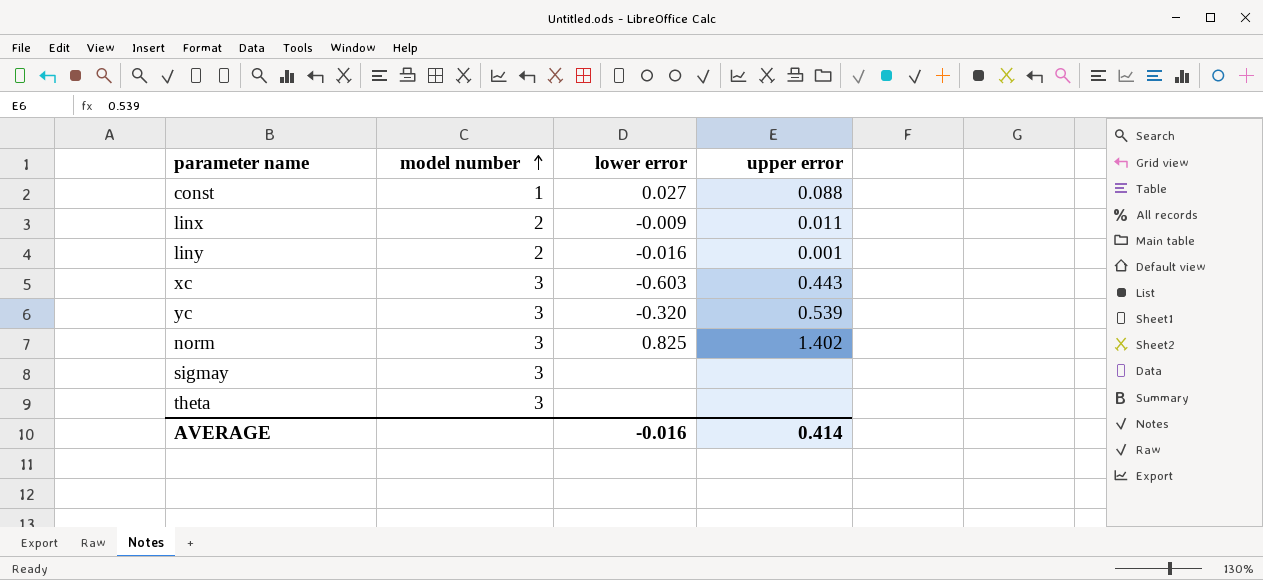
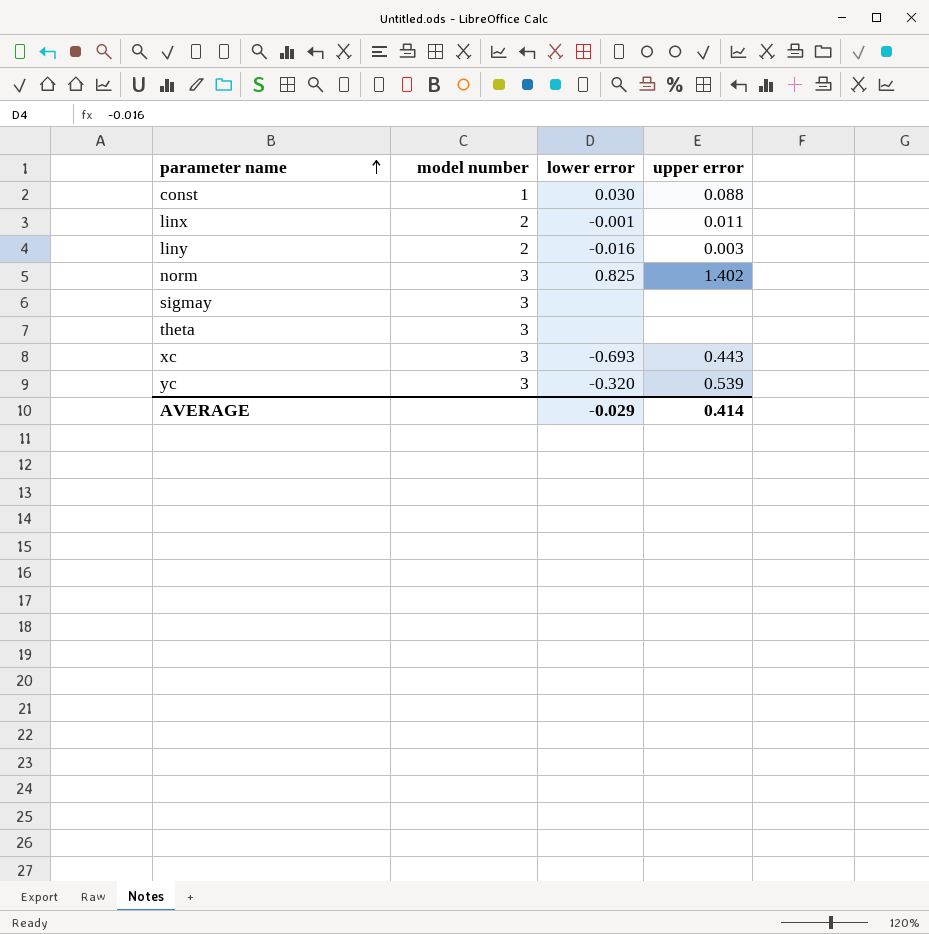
row order: model number ascending -> parameter name ascending
const | lower error: 0.027 -> 0.030
linx | lower error: -0.009 -> -0.001
liny | upper error: 0.001 -> 0.003
xc | lower error: -0.603 -> -0.693
AVERAGE | lower error: -0.016 -> -0.029

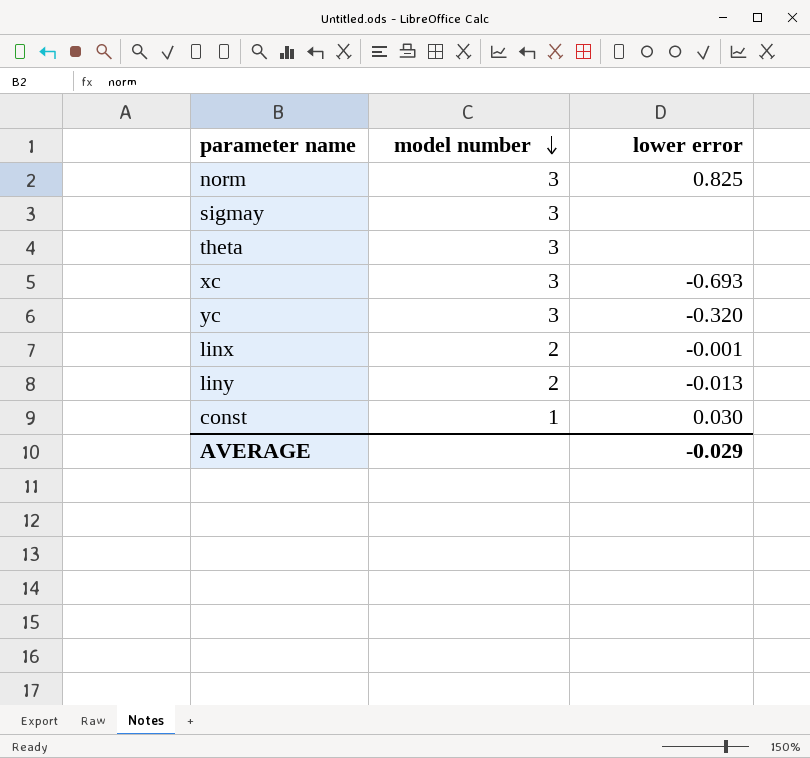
row order: parameter name ascending -> model number descending
column upper error | position: 4 -> none
liny | lower error: -0.016 -> -0.013

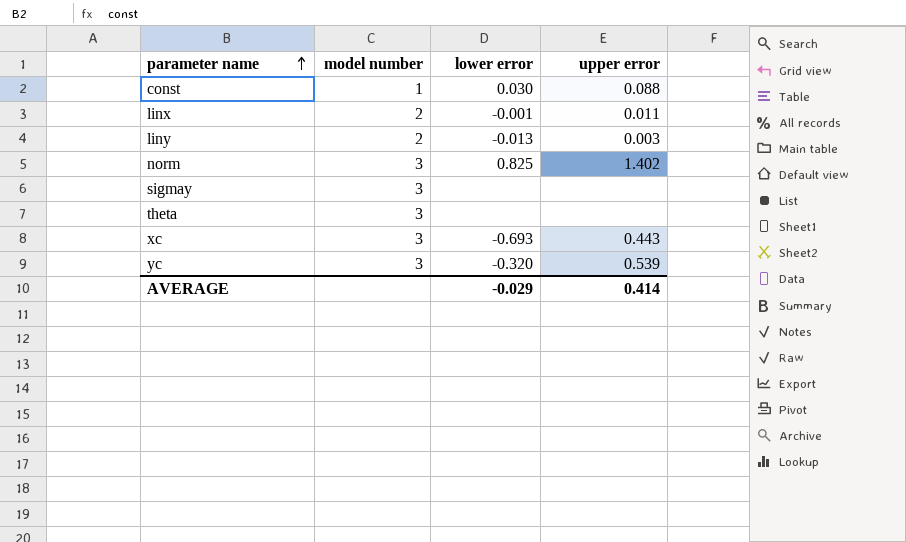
row order: model number descending -> parameter name ascending
column upper error | position: none -> 4

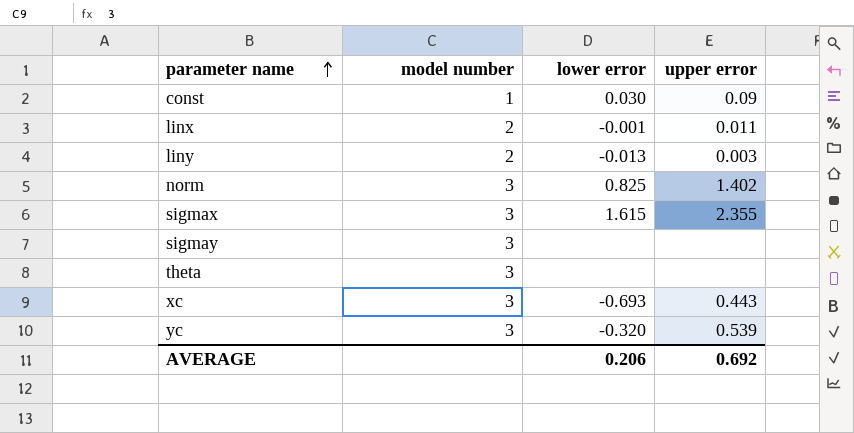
const | upper error: 0.088 -> 0.09
row sigmax: none -> 3 | 1.615 | 2.355
AVERAGE | lower error: -0.029 -> 0.206
AVERAGE | upper error: 0.414 -> 0.692

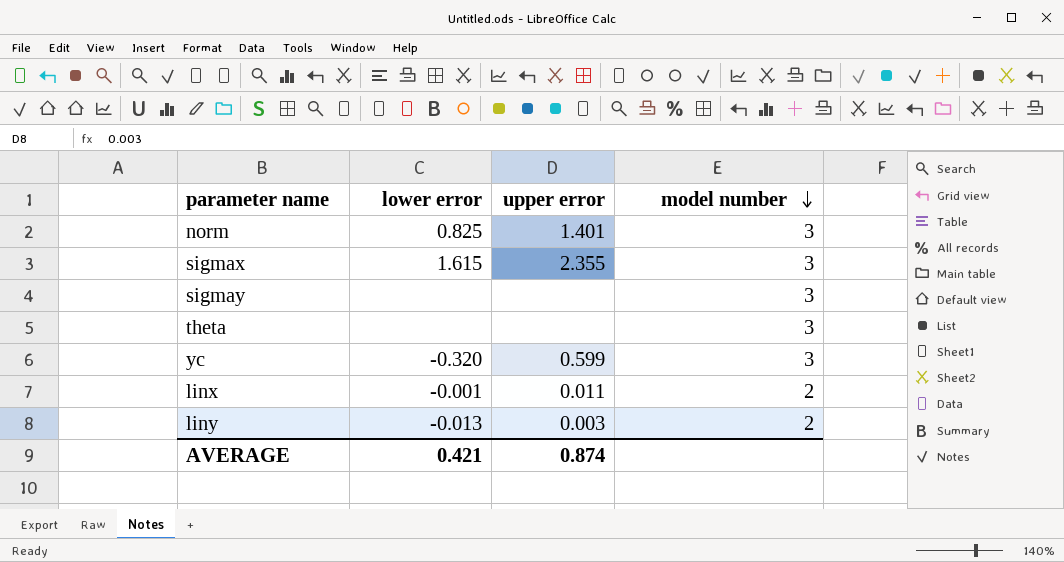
row order: parameter name ascending -> model number descending
column model number | position: 2 -> 4
row const: 1 | 0.030 | 0.09 -> none
row xc: 3 | -0.693 | 0.443 -> none
norm | upper error: 1.402 -> 1.401
yc | upper error: 0.539 -> 0.599
AVERAGE | lower error: 0.206 -> 0.421
AVERAGE | upper error: 0.692 -> 0.874

